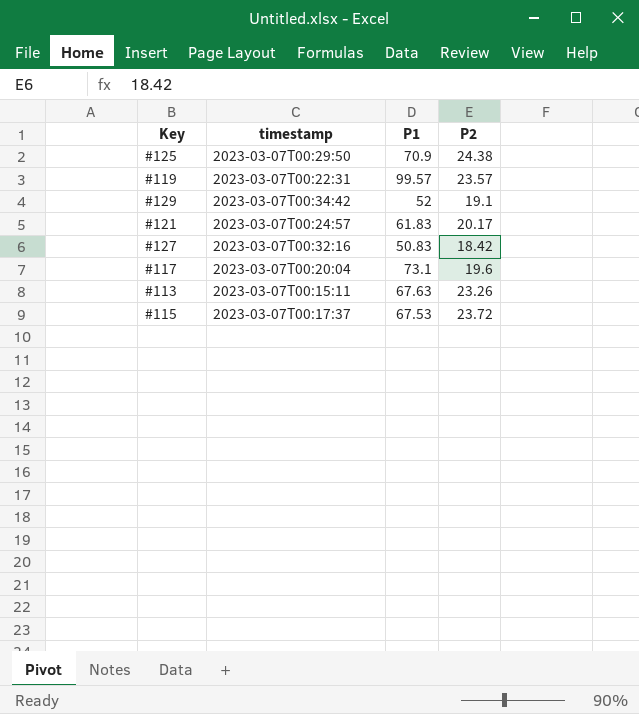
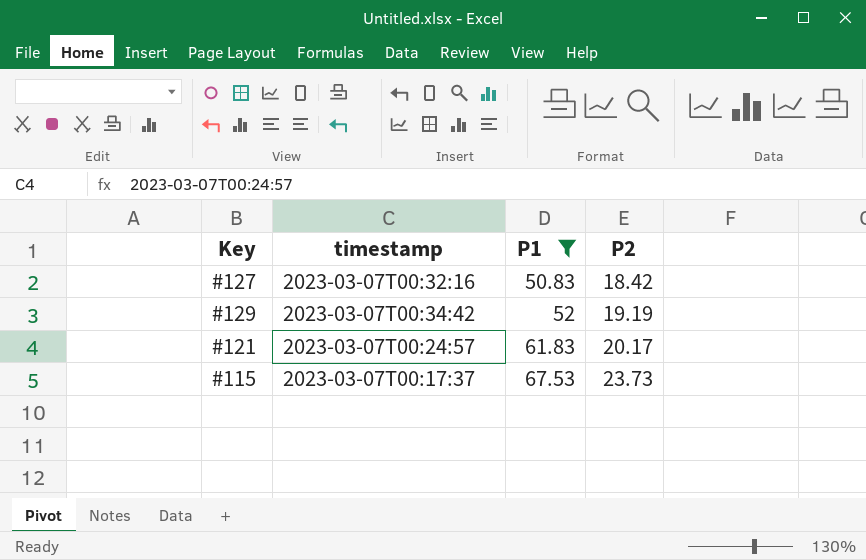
filter: none -> P1 <= 67.53
row order: none -> P1 ascending
#129 | P2: 19.1 -> 19.19
#115 | P2: 23.72 -> 23.73

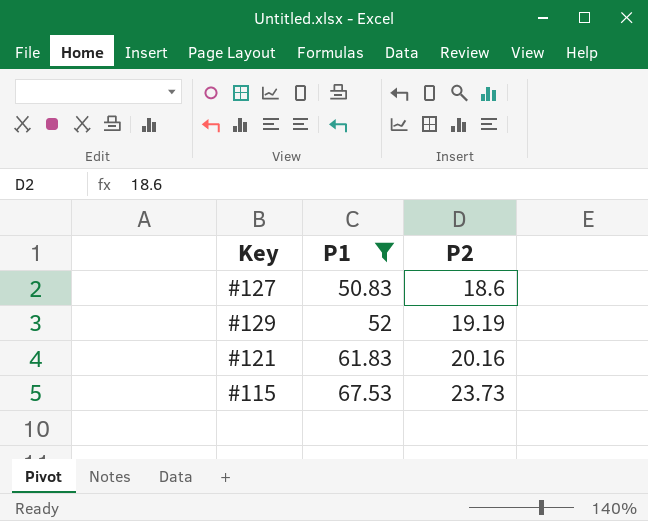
column timestamp | position: 2 -> none
#127 | P2: 18.42 -> 18.6
#121 | P2: 20.17 -> 20.16

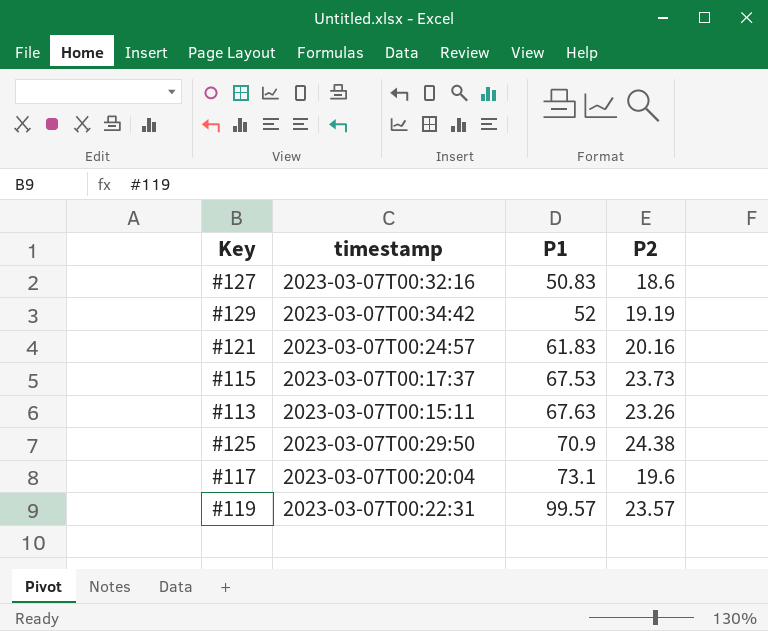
filter: P1 <= 67.53 -> none
column timestamp | position: none -> 2

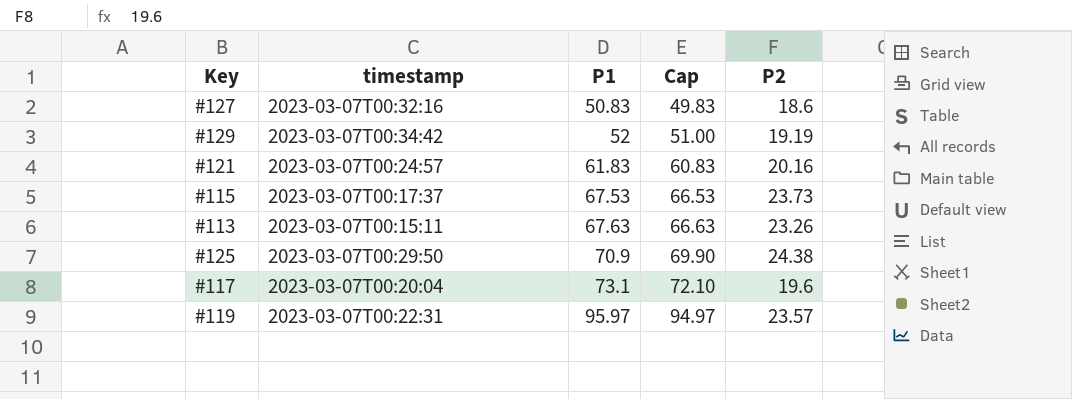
column Cap | formula: none -> [P1] - 1
#119 | P1: 99.57 -> 95.97

